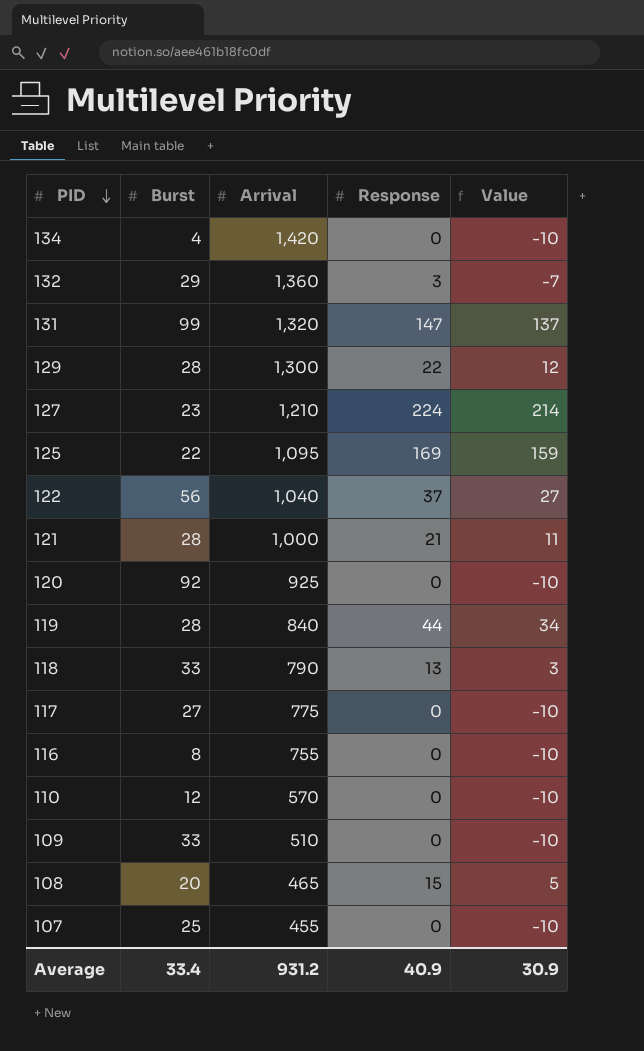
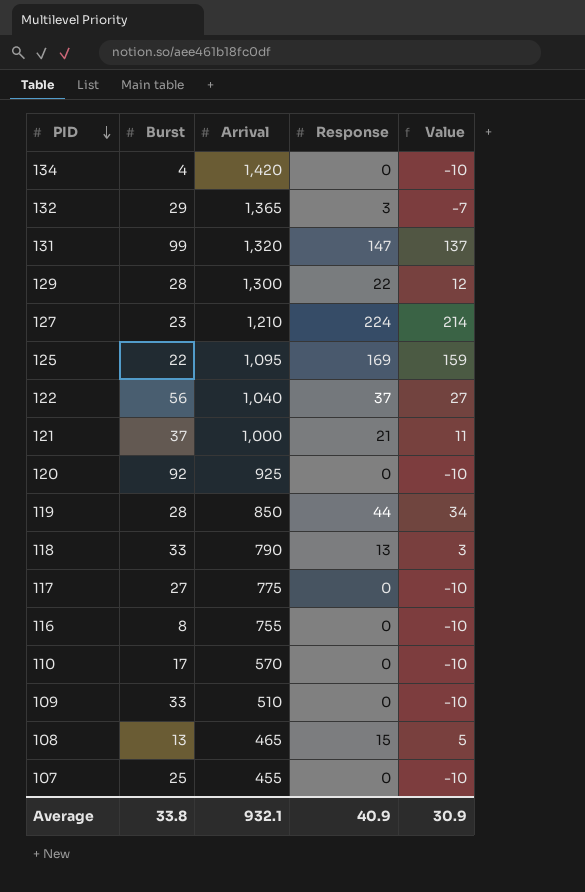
132 | Arrival: 1,360 -> 1,365
121 | Burst: 28 -> 37
119 | Arrival: 840 -> 850
110 | Burst: 12 -> 17
108 | Burst: 20 -> 13
Average | Burst: 33.4 -> 33.8
Average | Arrival: 931.2 -> 932.1

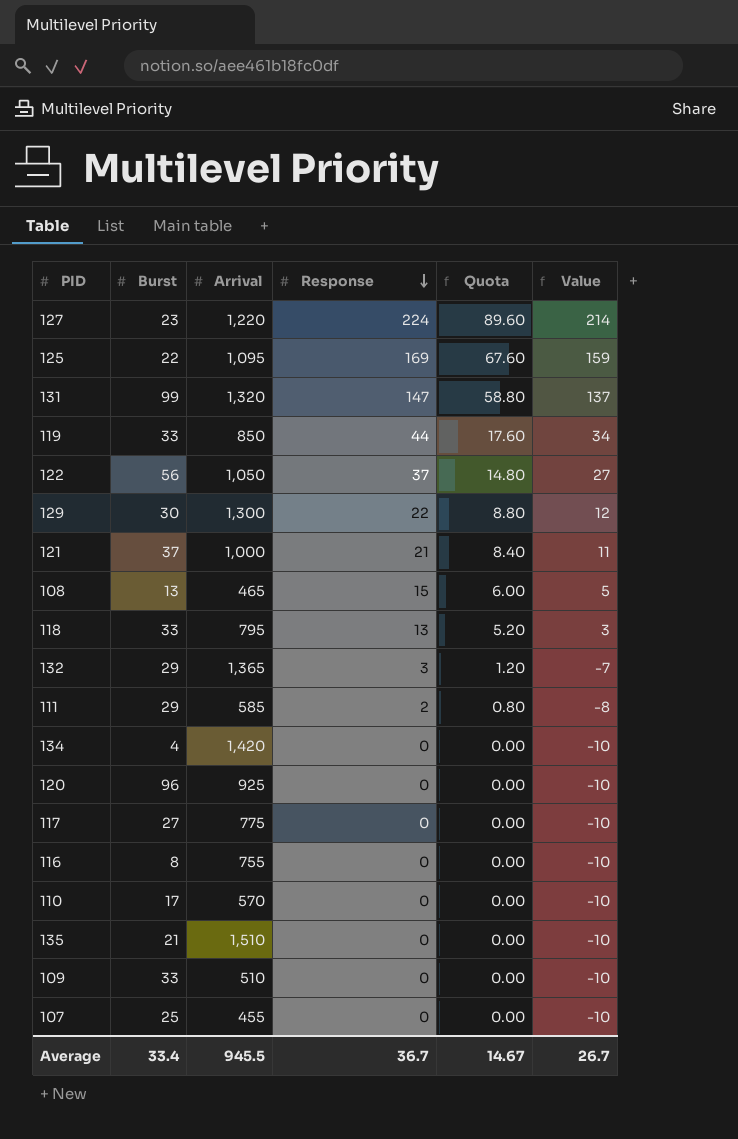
row order: PID descending -> Response descending
column Quota | formula: none -> [Response] * 0.4
127 | Arrival: 1,210 -> 1,220
119 | Burst: 28 -> 33
122 | Arrival: 1,040 -> 1,050
129 | Burst: 28 -> 30
118 | Arrival: 790 -> 795
row 111: none -> 29 | 585 | 2 | 0.80 | -8
120 | Burst: 92 -> 96
row 135: none -> 21 | 1,510 | 0 | 0.00 | -10
Average | Burst: 33.8 -> 33.4
Average | Arrival: 932.1 -> 945.5
Average | Response: 40.9 -> 36.7
Average | Value: 30.9 -> 26.7

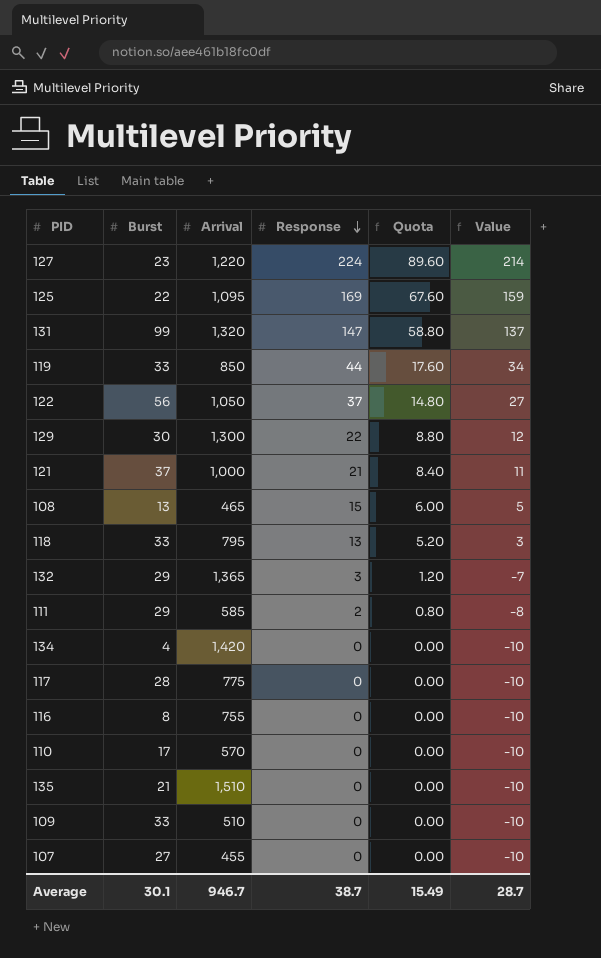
row 120: 96 | 925 | 0 | 0.00 | -10 -> none
117 | Burst: 27 -> 28
107 | Burst: 25 -> 27
Average | Burst: 33.4 -> 30.1
Average | Arrival: 945.5 -> 946.7
Average | Response: 36.7 -> 38.7
Average | Quota: 14.67 -> 15.49
Average | Value: 26.7 -> 28.7

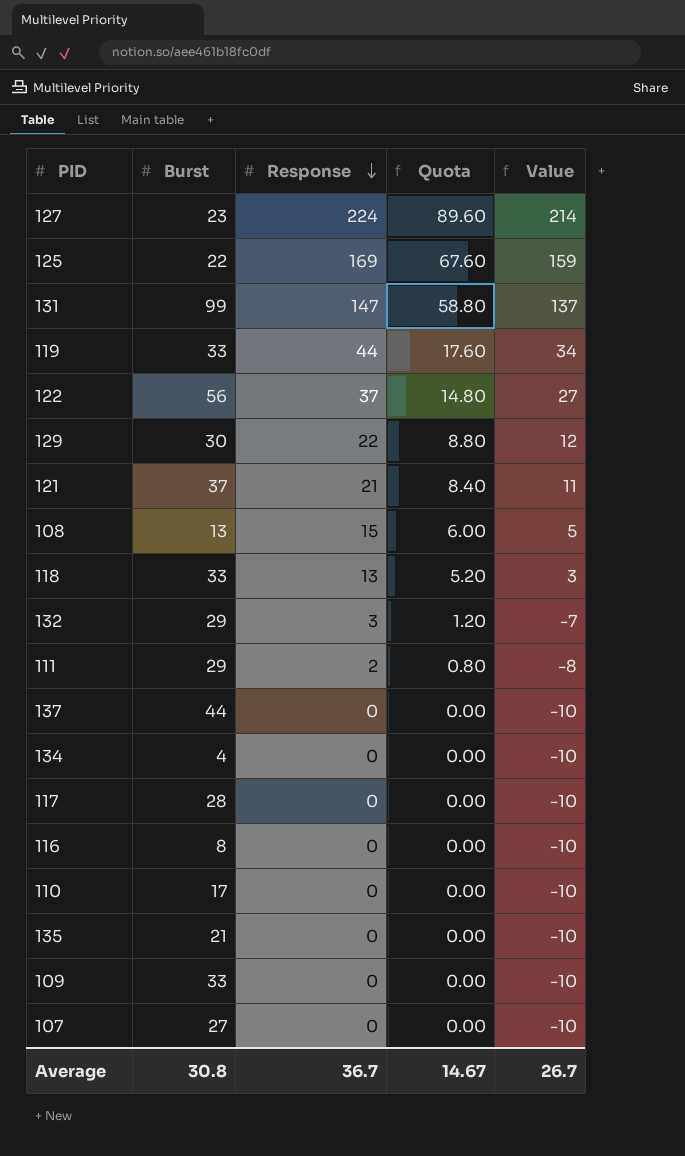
column Arrival | position: 3 -> none
row 137: none -> 44 | 0 | 0.00 | -10
Average | Burst: 30.1 -> 30.8
Average | Response: 38.7 -> 36.7
Average | Quota: 15.49 -> 14.67
Average | Value: 28.7 -> 26.7

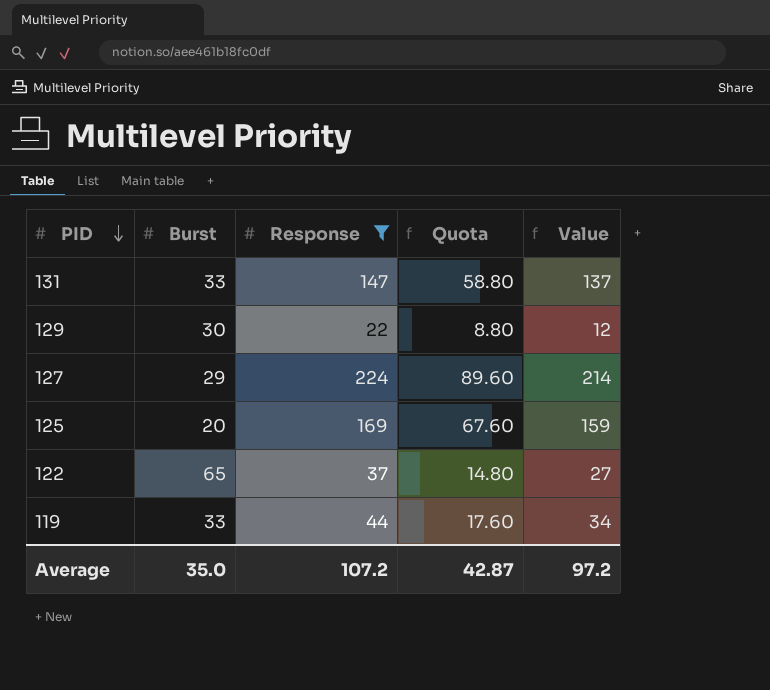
filter: none -> Response >= 22
row order: Response descending -> PID descending
131 | Burst: 99 -> 33
127 | Burst: 23 -> 29
125 | Burst: 22 -> 20
122 | Burst: 56 -> 65
Average | Burst: 30.8 -> 35.0
Average | Response: 36.7 -> 107.2
Average | Quota: 14.67 -> 42.87
Average | Value: 26.7 -> 97.2

